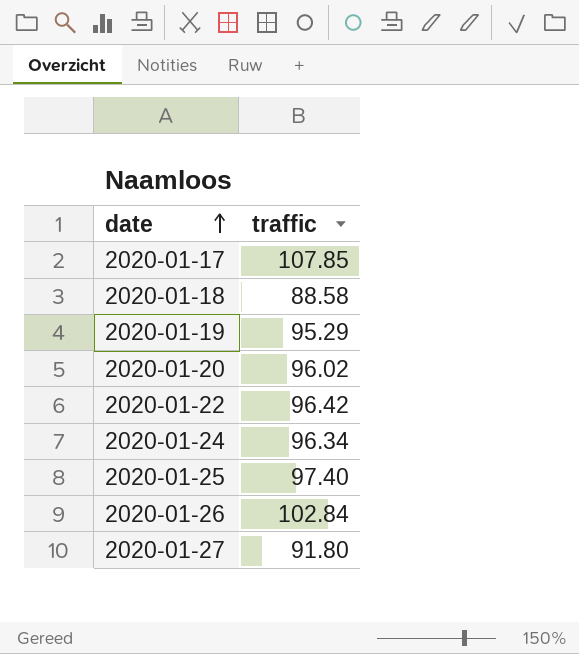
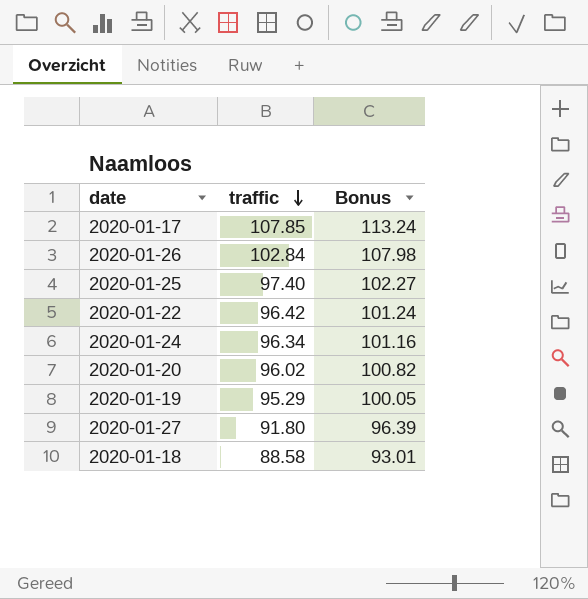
row order: date ascending -> traffic descending
column Bonus | formula: none -> [traffic] * 1.05

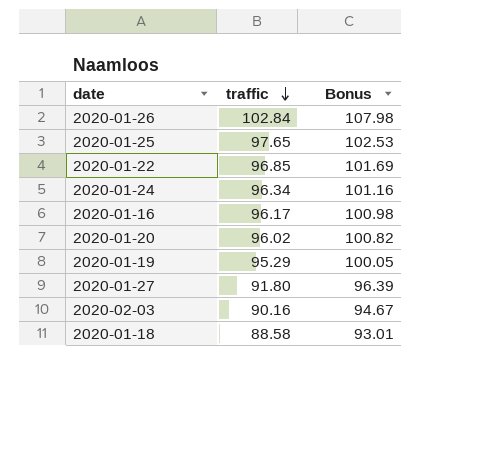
row 2020-01-17: 107.85 | 113.24 -> none
2020-01-25 | traffic: 97.40 -> 97.65
2020-01-25 | Bonus: 102.27 -> 102.53
2020-01-22 | traffic: 96.42 -> 96.85
2020-01-22 | Bonus: 101.24 -> 101.69
row 2020-01-16: none -> 96.17 | 100.98
row 2020-02-03: none -> 90.16 | 94.67

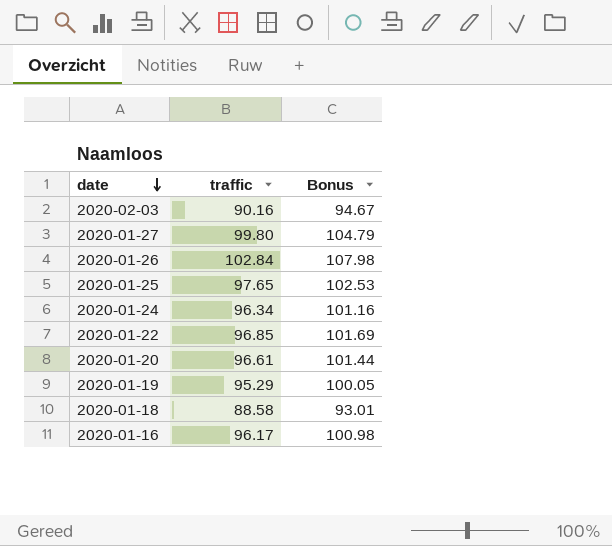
row order: traffic descending -> date descending
2020-01-27 | traffic: 91.80 -> 99.80
2020-01-27 | Bonus: 96.39 -> 104.79
2020-01-20 | traffic: 96.02 -> 96.61
2020-01-20 | Bonus: 100.82 -> 101.44

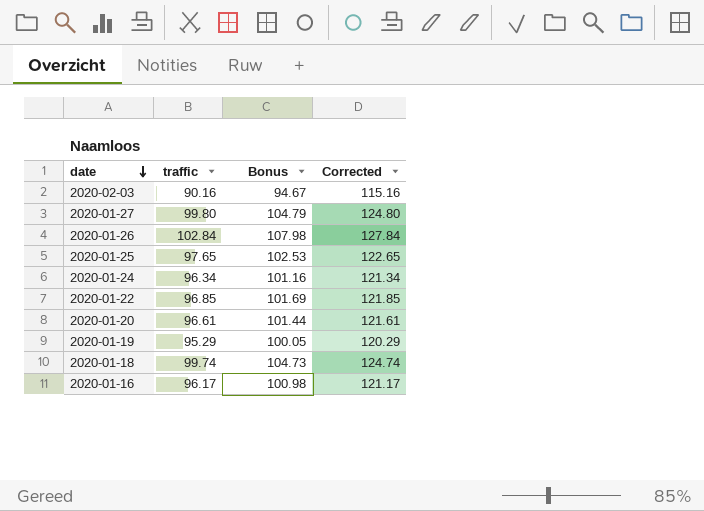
column Corrected | formula: none -> [traffic] + 25
2020-01-18 | traffic: 88.58 -> 99.74
2020-01-18 | Bonus: 93.01 -> 104.73

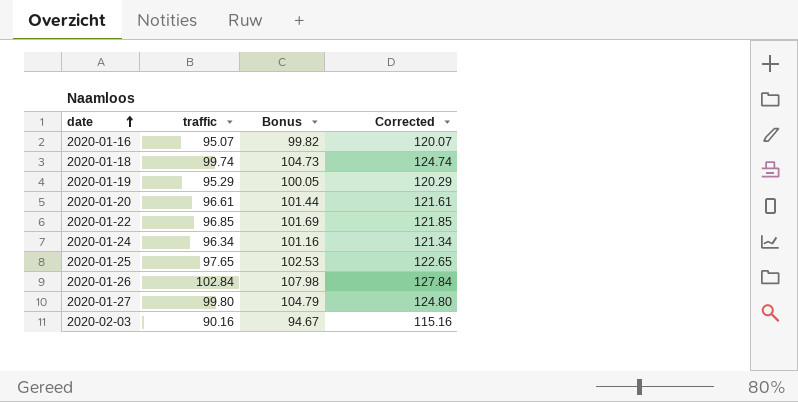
row order: date descending -> date ascending
2020-01-16 | traffic: 96.17 -> 95.07
2020-01-16 | Bonus: 100.98 -> 99.82
2020-01-16 | Corrected: 121.17 -> 120.07

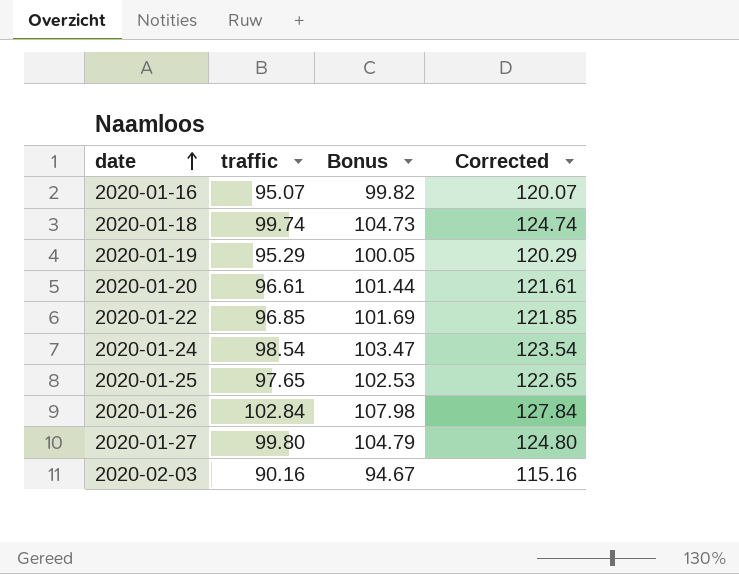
2020-01-24 | traffic: 96.34 -> 98.54
2020-01-24 | Bonus: 101.16 -> 103.47
2020-01-24 | Corrected: 121.34 -> 123.54

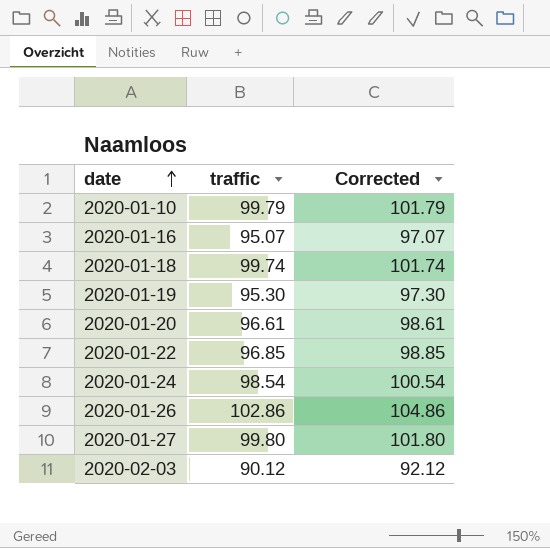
column Bonus | formula: [traffic] * 1.05 -> none
column Corrected | formula: [traffic] + 25 -> [traffic] + 2
row 2020-01-25: 97.65 | 102.53 | 122.65 -> none
row 2020-01-10: none -> 99.79 | 101.79
2020-01-19 | traffic: 95.29 -> 95.30
2020-01-26 | traffic: 102.84 -> 102.86
2020-02-03 | traffic: 90.16 -> 90.12

